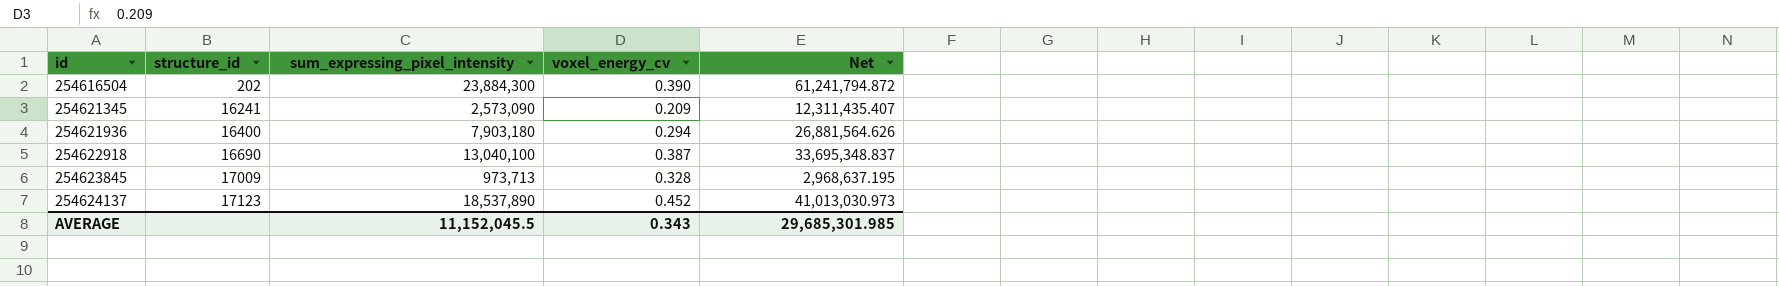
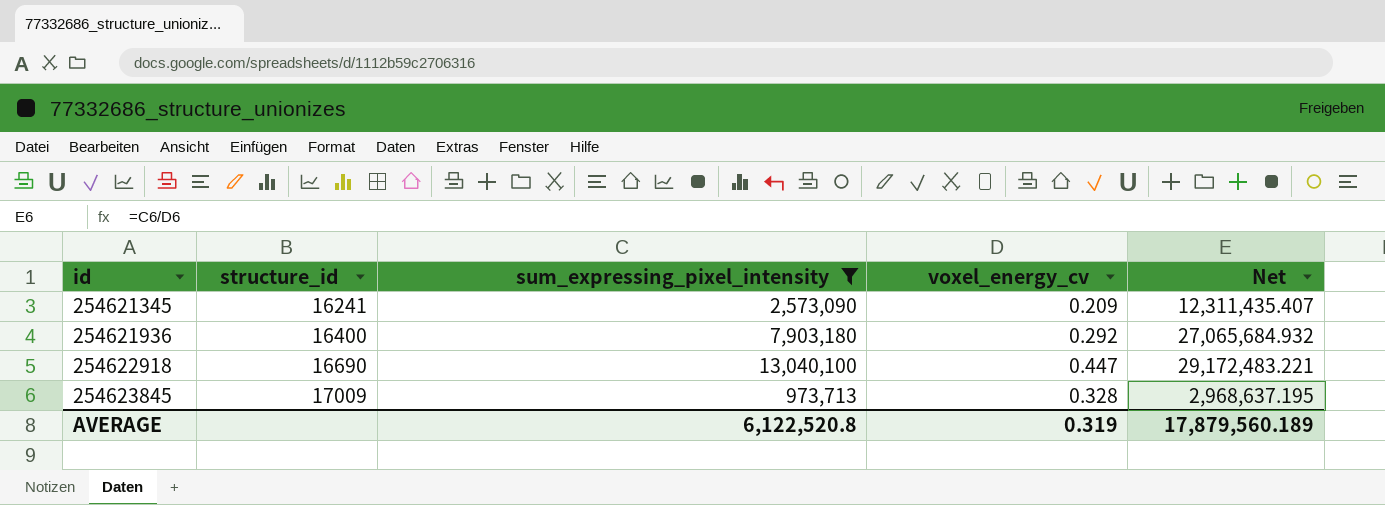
filter: none -> sum_expressing_pixel_intensity <= 13,040,100
254621936 | voxel_energy_cv: 0.294 -> 0.292
254621936 | Net: 26,881,564.626 -> 27,065,684.932
254622918 | voxel_energy_cv: 0.387 -> 0.447
254622918 | Net: 33,695,348.837 -> 29,172,483.221
AVERAGE | sum_expressing_pixel_intensity: 11,152,045.5 -> 6,122,520.8
AVERAGE | voxel_energy_cv: 0.343 -> 0.319
AVERAGE | Net: 29,685,301.985 -> 17,879,560.189

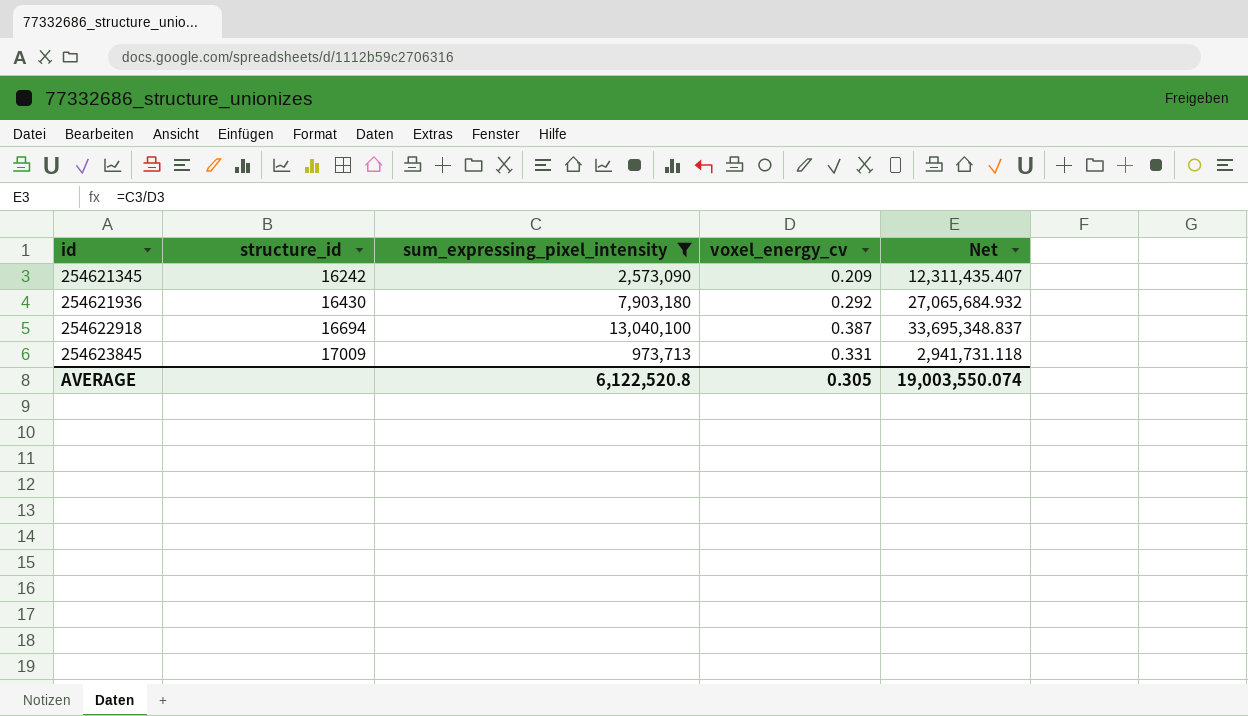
254621345 | structure_id: 16241 -> 16242
254621936 | structure_id: 16400 -> 16430
254622918 | structure_id: 16690 -> 16694
254622918 | voxel_energy_cv: 0.447 -> 0.387
254622918 | Net: 29,172,483.221 -> 33,695,348.837
254623845 | voxel_energy_cv: 0.328 -> 0.331
254623845 | Net: 2,968,637.195 -> 2,941,731.118
AVERAGE | voxel_energy_cv: 0.319 -> 0.305
AVERAGE | Net: 17,879,560.189 -> 19,003,550.074

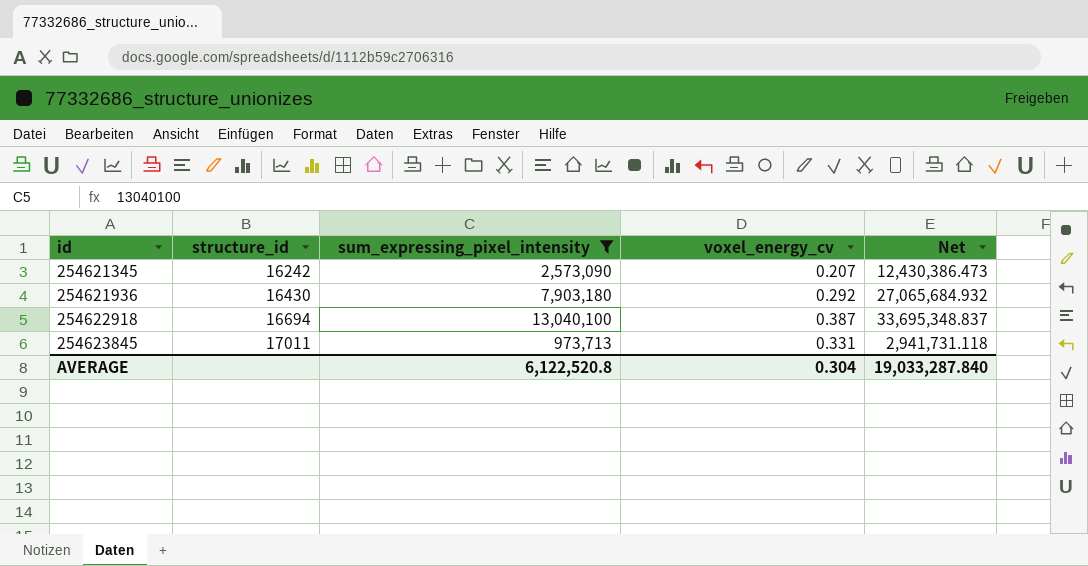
254621345 | voxel_energy_cv: 0.209 -> 0.207
254621345 | Net: 12,311,435.407 -> 12,430,386.473
254623845 | structure_id: 17009 -> 17011
AVERAGE | voxel_energy_cv: 0.305 -> 0.304
AVERAGE | Net: 19,003,550.074 -> 19,033,287.840

